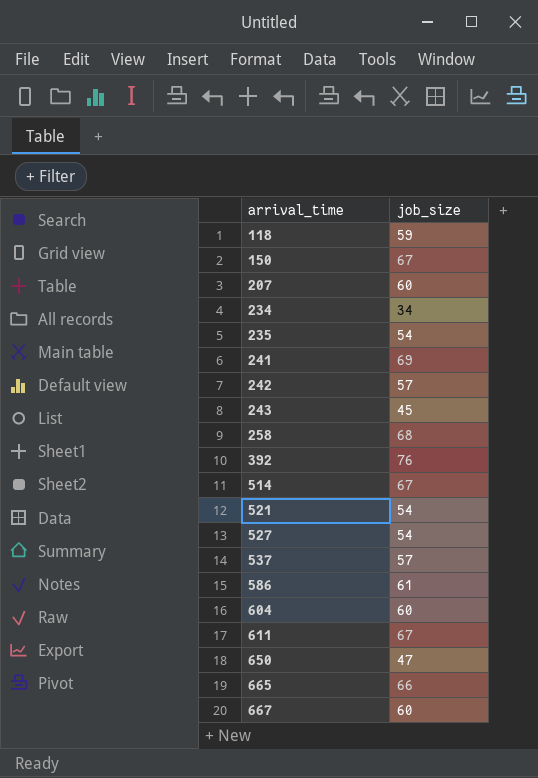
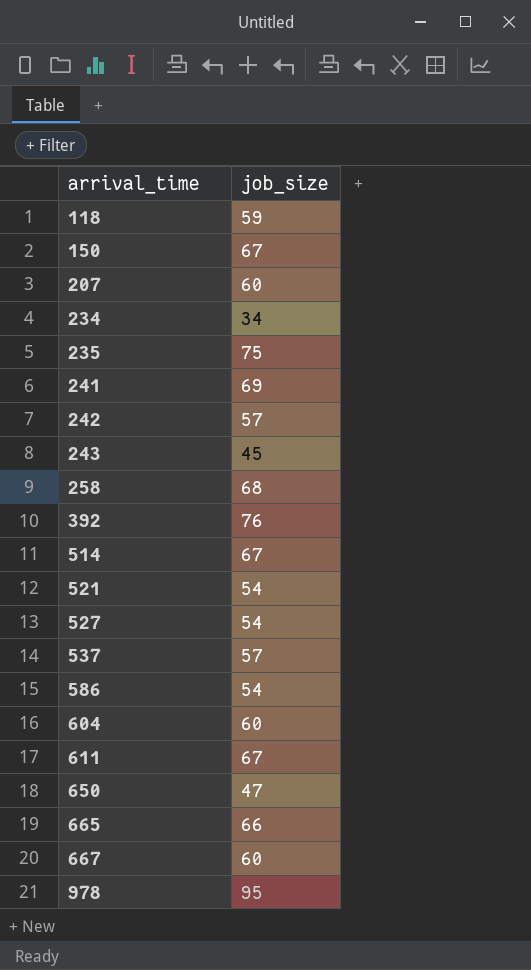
235 | job_size: 54 -> 75
586 | job_size: 61 -> 54
row 978: none -> 95

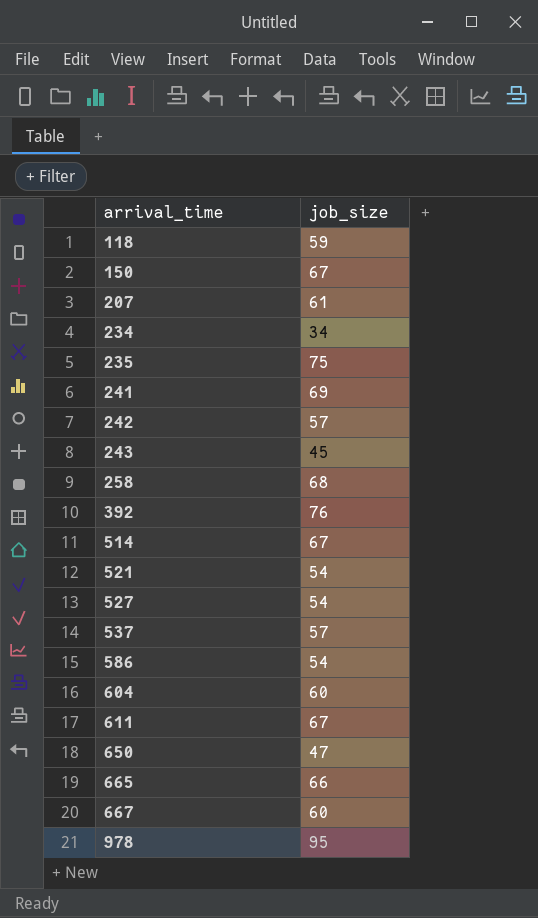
207 | job_size: 60 -> 61

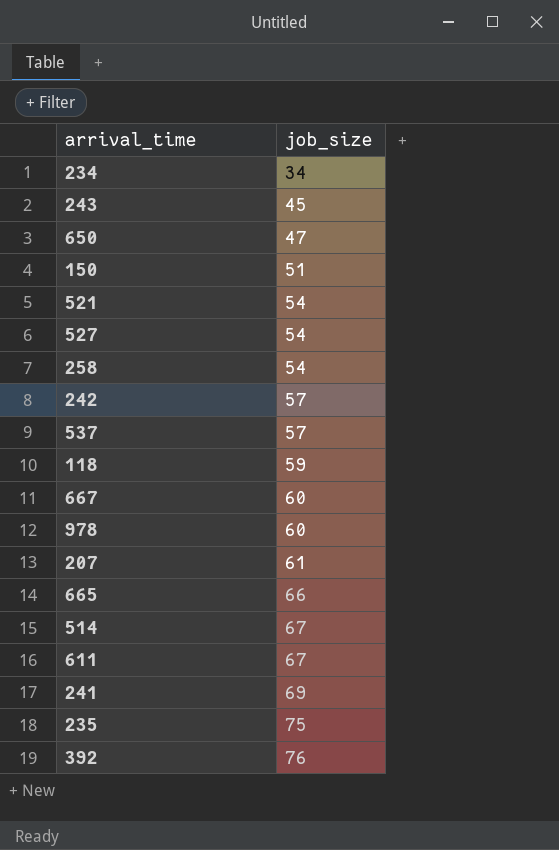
row order: arrival_time ascending -> job_size ascending
row 586: 54 -> none
row 604: 60 -> none
150 | job_size: 67 -> 51
258 | job_size: 68 -> 54
978 | job_size: 95 -> 60

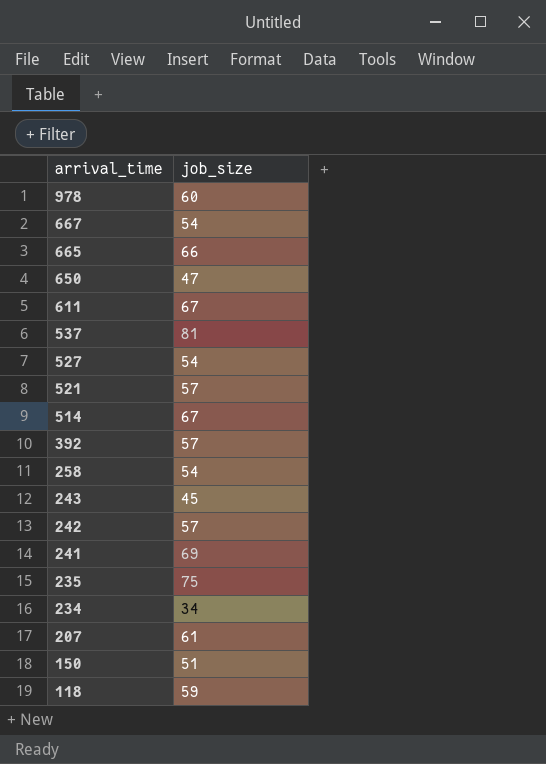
row order: job_size ascending -> arrival_time descending
667 | job_size: 60 -> 54
537 | job_size: 57 -> 81
521 | job_size: 54 -> 57
392 | job_size: 76 -> 57

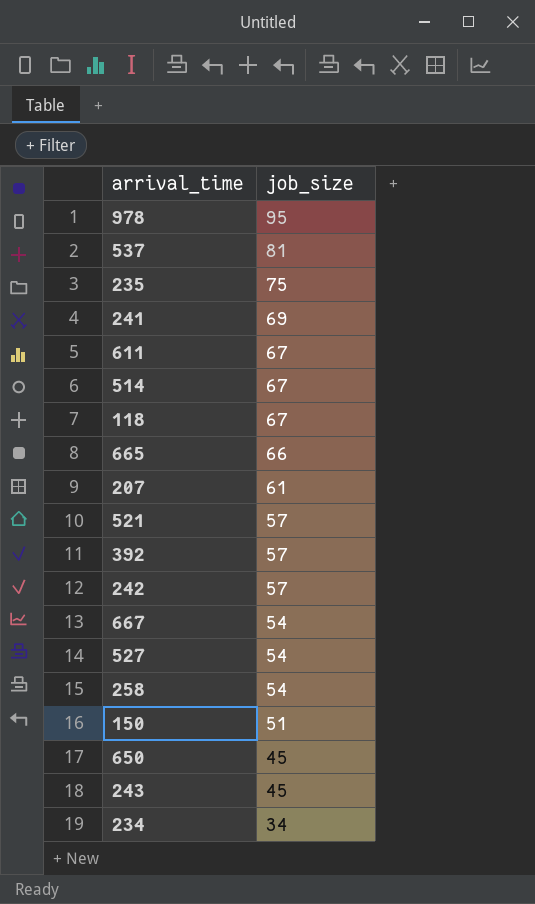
row order: arrival_time descending -> job_size descending
978 | job_size: 60 -> 95
118 | job_size: 59 -> 67
650 | job_size: 47 -> 45

